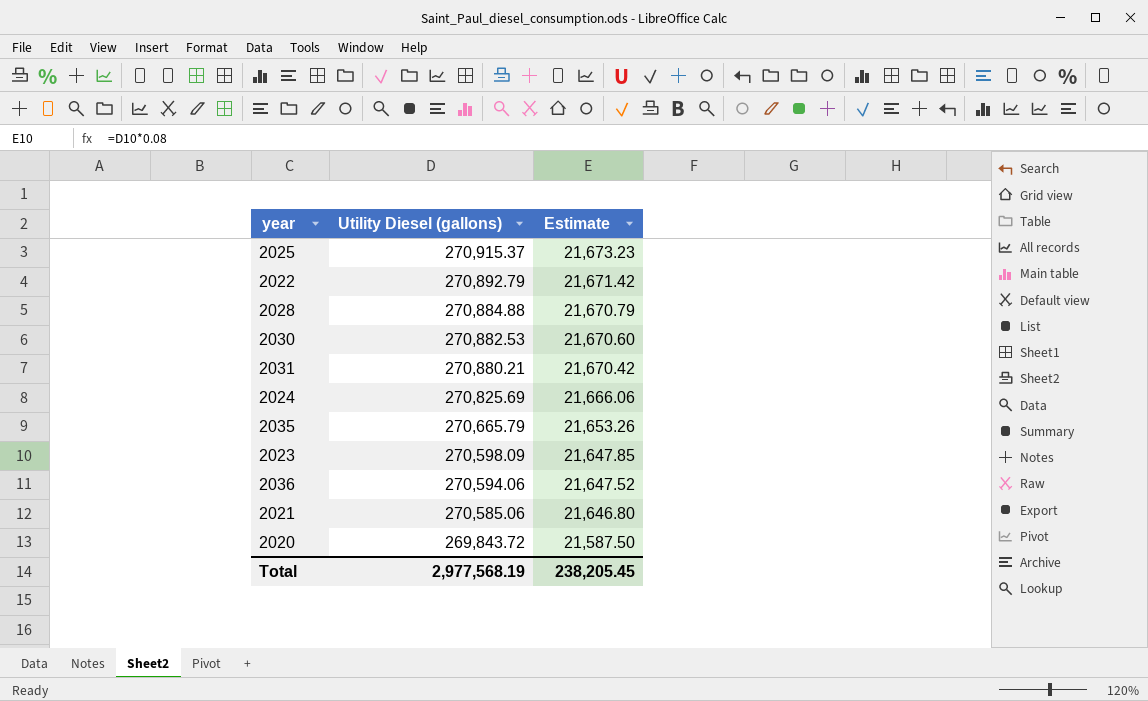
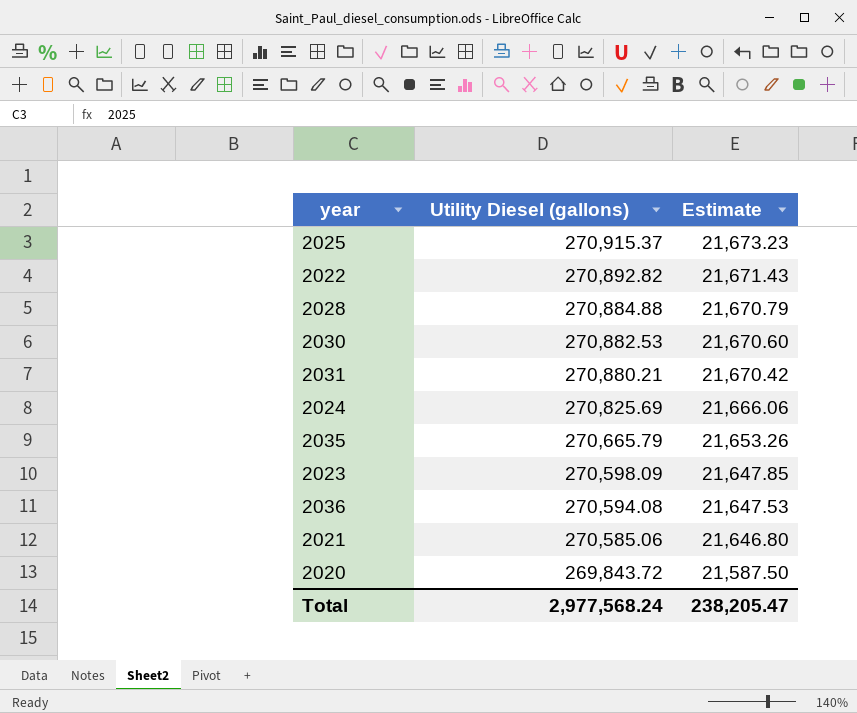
2022 | Utility Diesel (gallons): 270,892.79 -> 270,892.82
2022 | Estimate: 21,671.42 -> 21,671.43
2036 | Utility Diesel (gallons): 270,594.06 -> 270,594.08
2036 | Estimate: 21,647.52 -> 21,647.53
Total | Utility Diesel (gallons): 2,977,568.19 -> 2,977,568.24
Total | Estimate: 238,205.45 -> 238,205.47

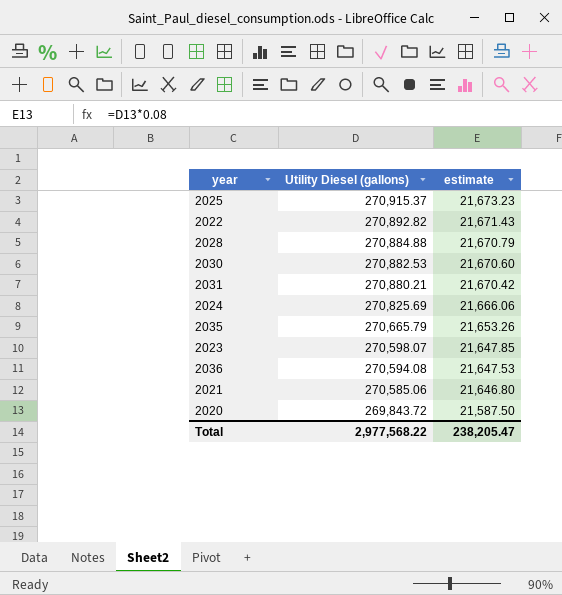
column name: Estimate -> estimate
2023 | Utility Diesel (gallons): 270,598.09 -> 270,598.07
Total | Utility Diesel (gallons): 2,977,568.24 -> 2,977,568.22

